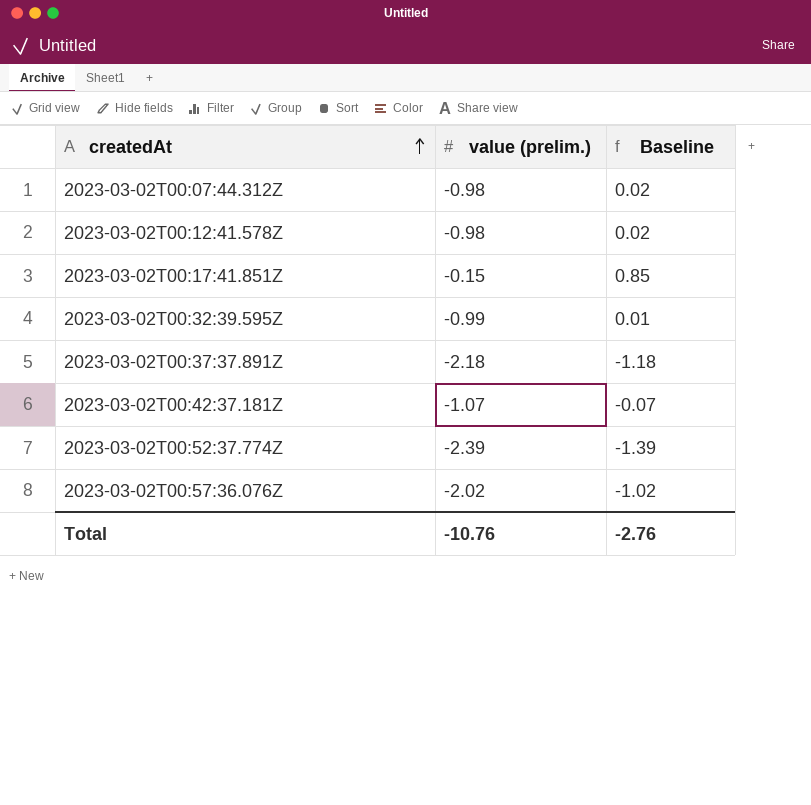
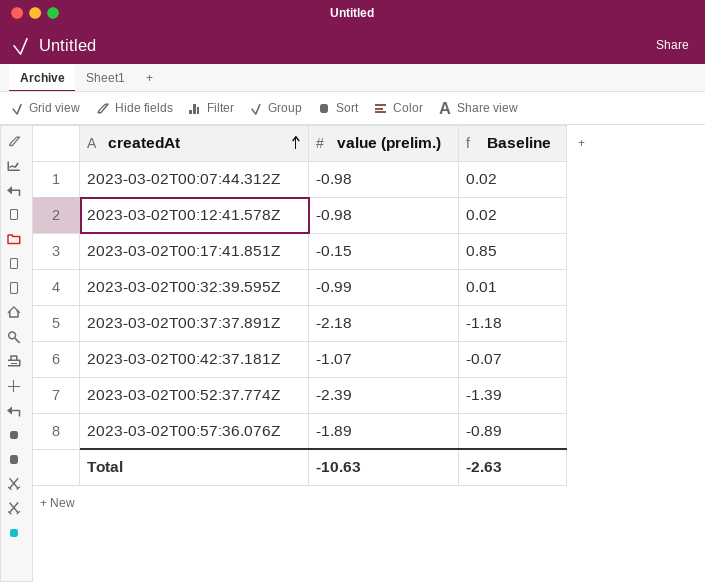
2023-03-02T00:57:36.076Z | value (prelim.): -2.02 -> -1.89
2023-03-02T00:57:36.076Z | Baseline: -1.02 -> -0.89
Total | value (prelim.): -10.76 -> -10.63
Total | Baseline: -2.76 -> -2.63

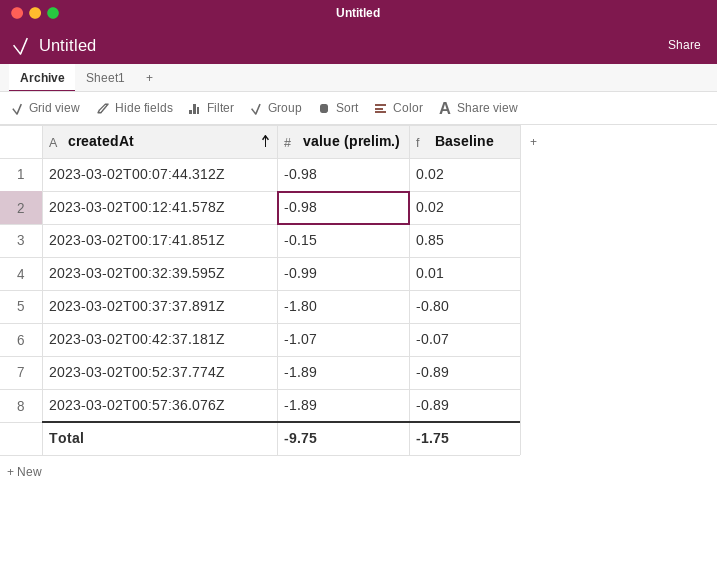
2023-03-02T00:37:37.891Z | value (prelim.): -2.18 -> -1.80
2023-03-02T00:37:37.891Z | Baseline: -1.18 -> -0.80
2023-03-02T00:52:37.774Z | value (prelim.): -2.39 -> -1.89
2023-03-02T00:52:37.774Z | Baseline: -1.39 -> -0.89
Total | value (prelim.): -10.63 -> -9.75
Total | Baseline: -2.63 -> -1.75

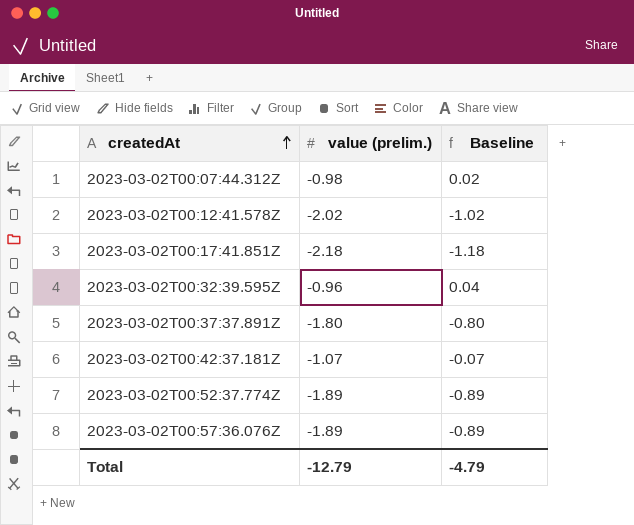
2023-03-02T00:12:41.578Z | value (prelim.): -0.98 -> -2.02
2023-03-02T00:12:41.578Z | Baseline: 0.02 -> -1.02
2023-03-02T00:17:41.851Z | value (prelim.): -0.15 -> -2.18
2023-03-02T00:17:41.851Z | Baseline: 0.85 -> -1.18
2023-03-02T00:32:39.595Z | value (prelim.): -0.99 -> -0.96
2023-03-02T00:32:39.595Z | Baseline: 0.01 -> 0.04
Total | value (prelim.): -9.75 -> -12.79
Total | Baseline: -1.75 -> -4.79

